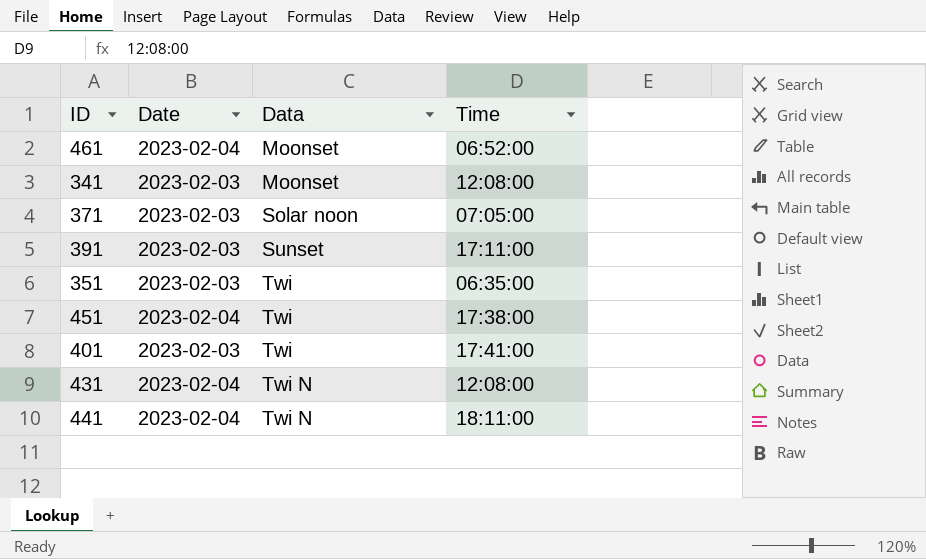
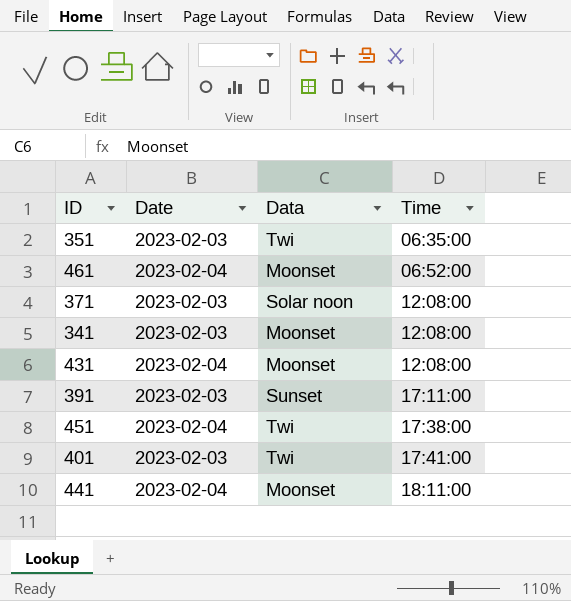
row order: Data ascending -> Time ascending
371 | Time: 07:05:00 -> 12:08:00
431 | Data: Twi N -> Moonset
441 | Data: Twi N -> Moonset

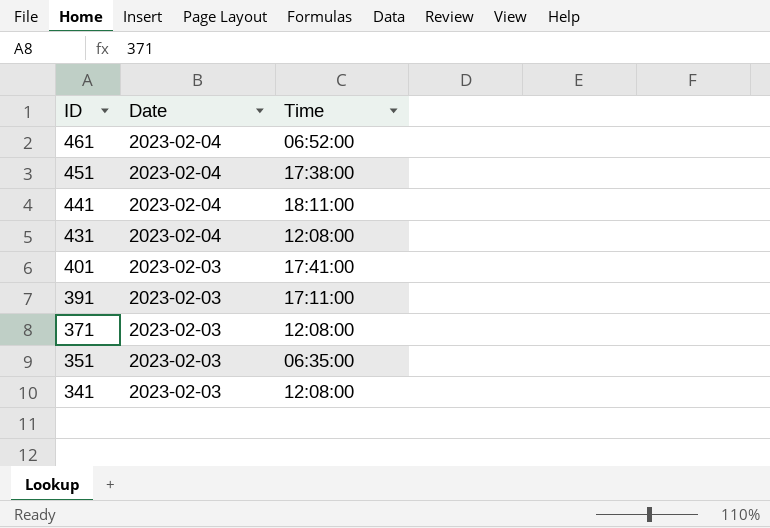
row order: Time ascending -> ID descending
column Data | position: 3 -> none

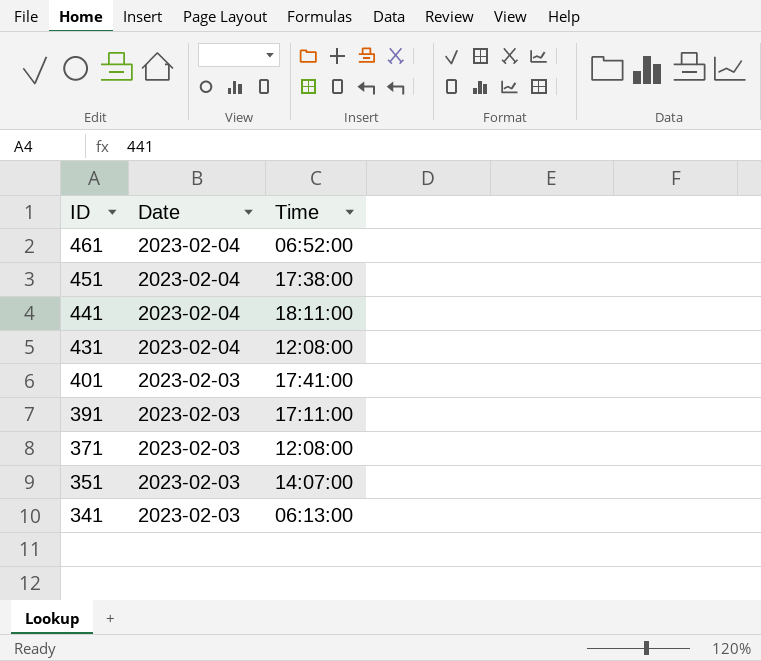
351 | Time: 06:35:00 -> 14:07:00
341 | Time: 12:08:00 -> 06:13:00

